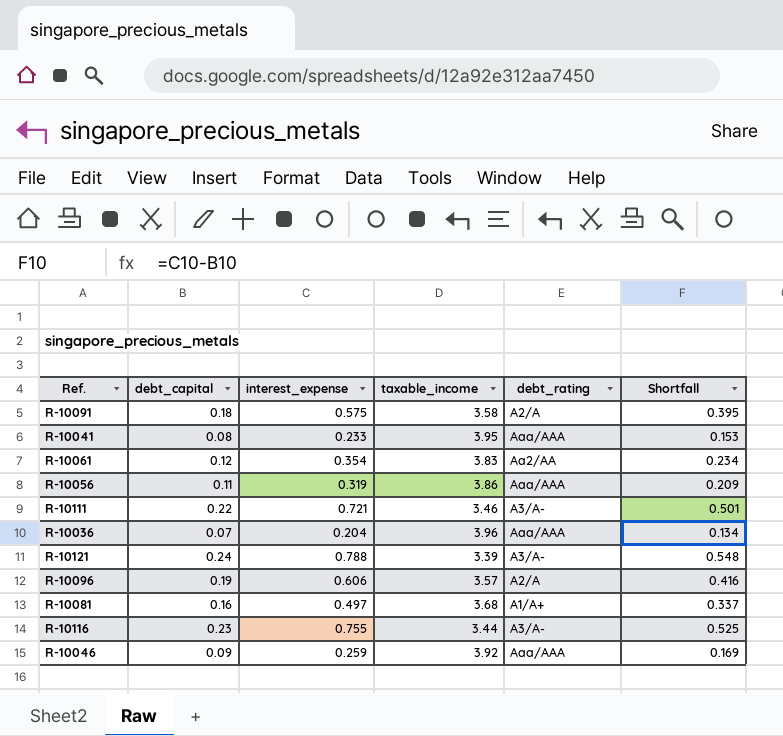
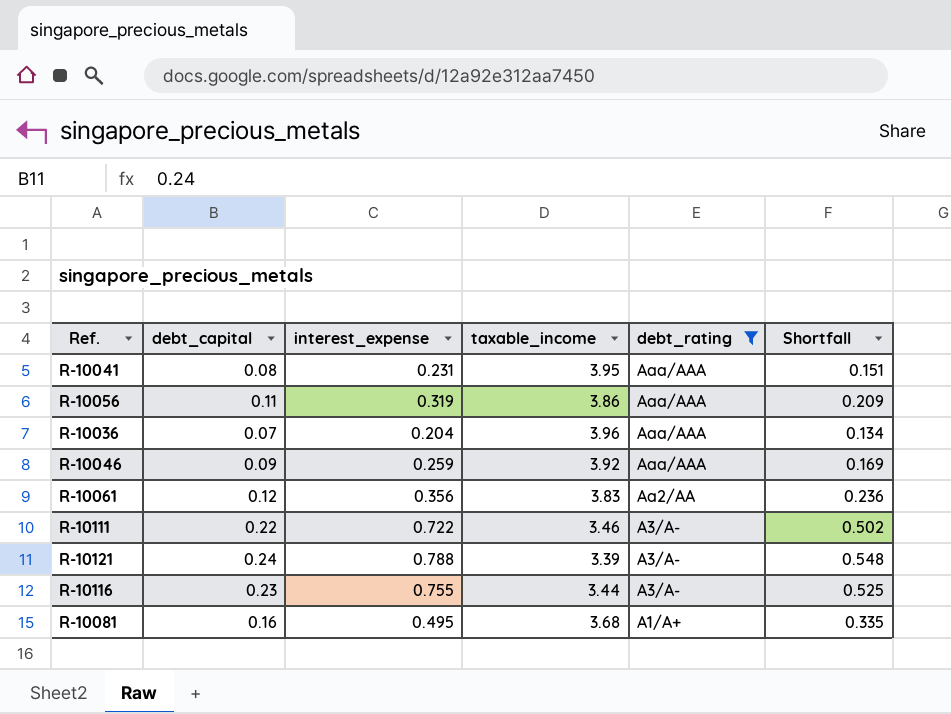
filter: none -> debt_rating != A2/A
row order: none -> debt_rating descending
R-10041 | interest_expense: 0.233 -> 0.231
R-10041 | Shortfall: 0.153 -> 0.151
R-10061 | interest_expense: 0.354 -> 0.356
R-10061 | Shortfall: 0.234 -> 0.236
R-10111 | interest_expense: 0.721 -> 0.722
R-10111 | Shortfall: 0.501 -> 0.502
R-10081 | interest_expense: 0.497 -> 0.495
R-10081 | Shortfall: 0.337 -> 0.335

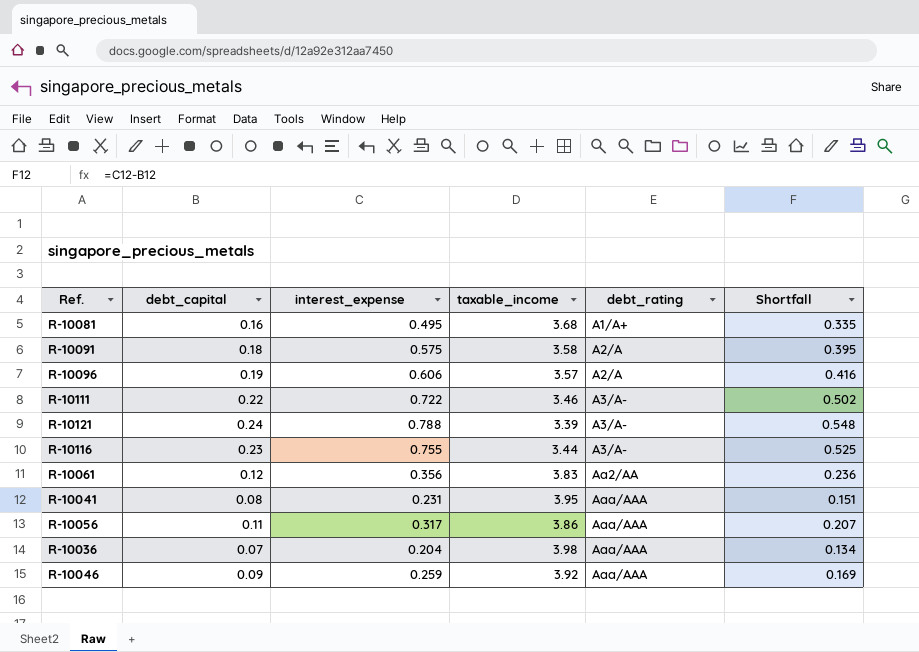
filter: debt_rating != A2/A -> none
row order: debt_rating descending -> debt_rating ascending
R-10056 | interest_expense: 0.319 -> 0.317
R-10056 | Shortfall: 0.209 -> 0.207
R-10036 | taxable_income: 3.96 -> 3.98

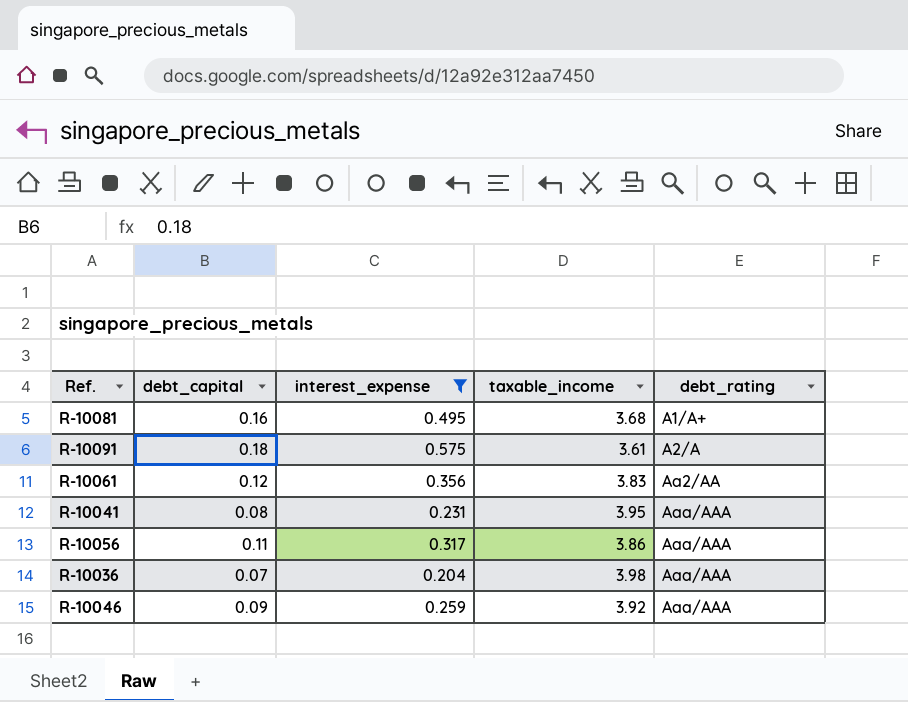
filter: none -> interest_expense <= 0.575
column Shortfall | formula: [interest_expense] - [debt_capital] -> none
R-10091 | taxable_income: 3.58 -> 3.61

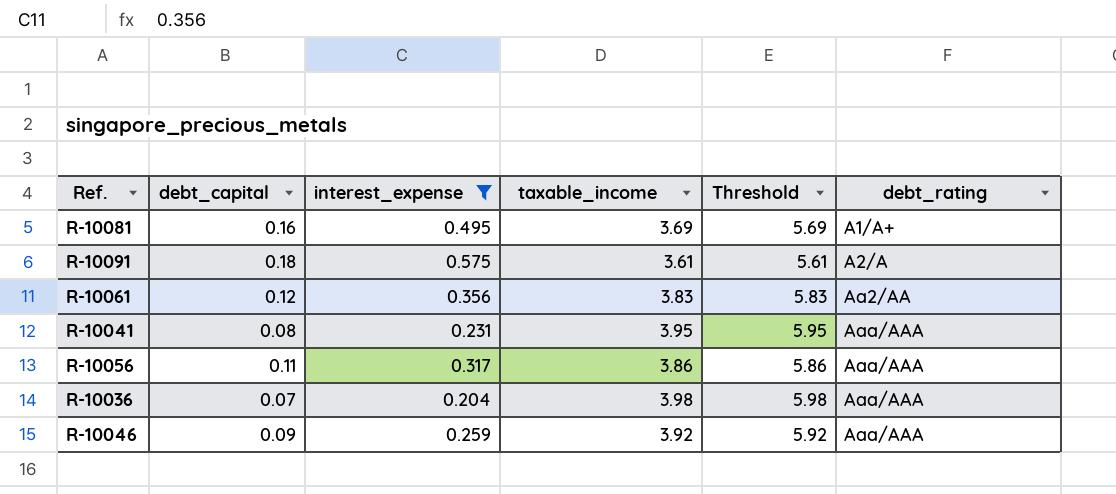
column Threshold | formula: none -> [taxable_income] + 2
R-10081 | taxable_income: 3.68 -> 3.69

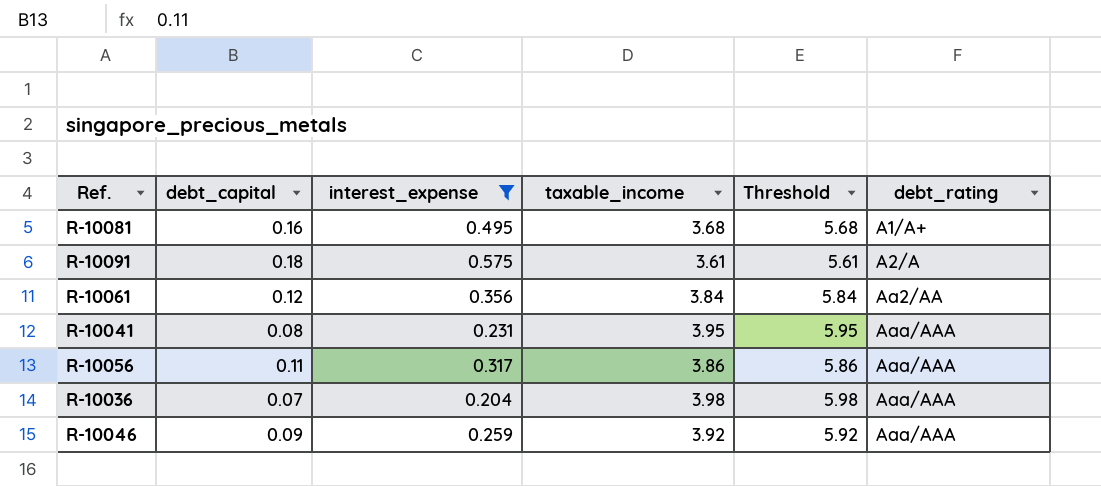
R-10081 | taxable_income: 3.69 -> 3.68
R-10081 | Threshold: 5.69 -> 5.68
R-10061 | taxable_income: 3.83 -> 3.84
R-10061 | Threshold: 5.83 -> 5.84

